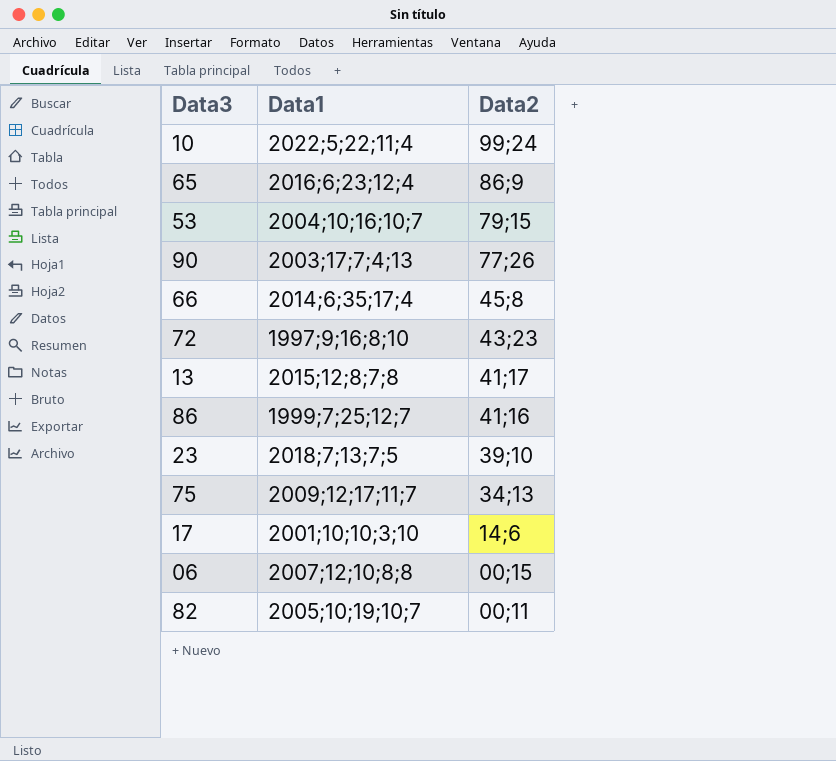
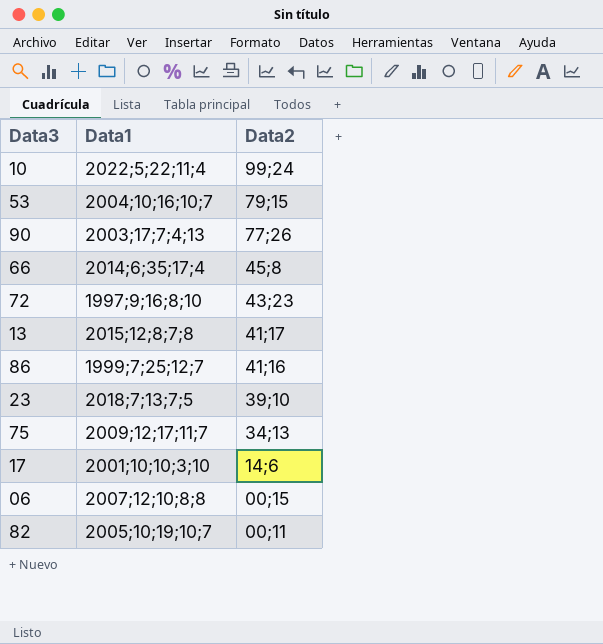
row 65: 2016;6;23;12;4 | 86;9 -> none

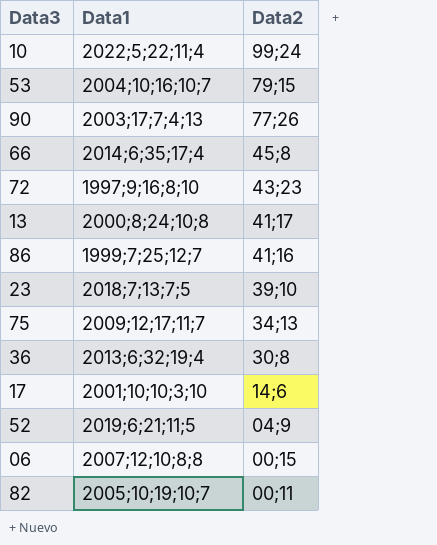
13 | Data1: 2015;12;8;7;8 -> 2000;8;24;10;8
row 36: none -> 2013;6;32;19;4 | 30;8
row 52: none -> 2019;6;21;11;5 | 04;9

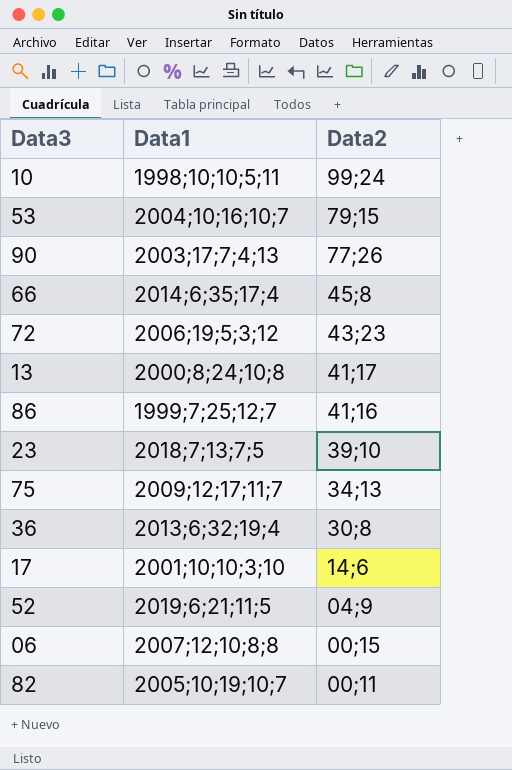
10 | Data1: 2022;5;22;11;4 -> 1998;10;10;5;11
72 | Data1: 1997;9;16;8;10 -> 2006;19;5;3;12

